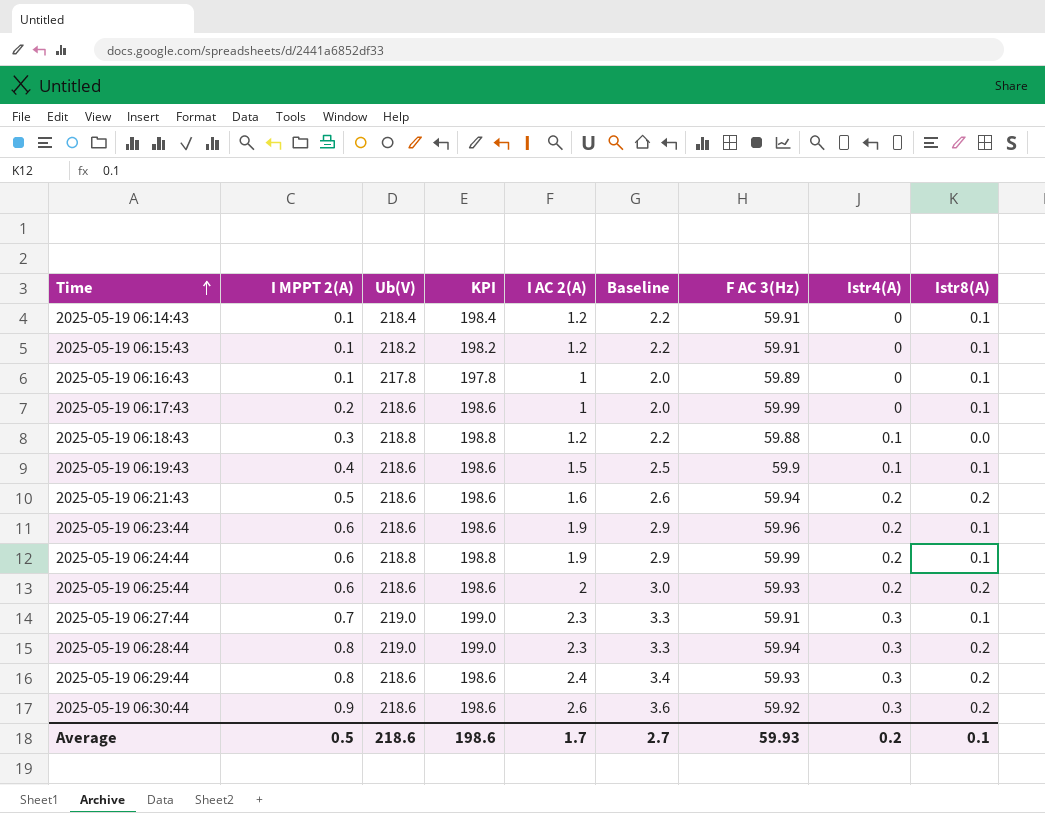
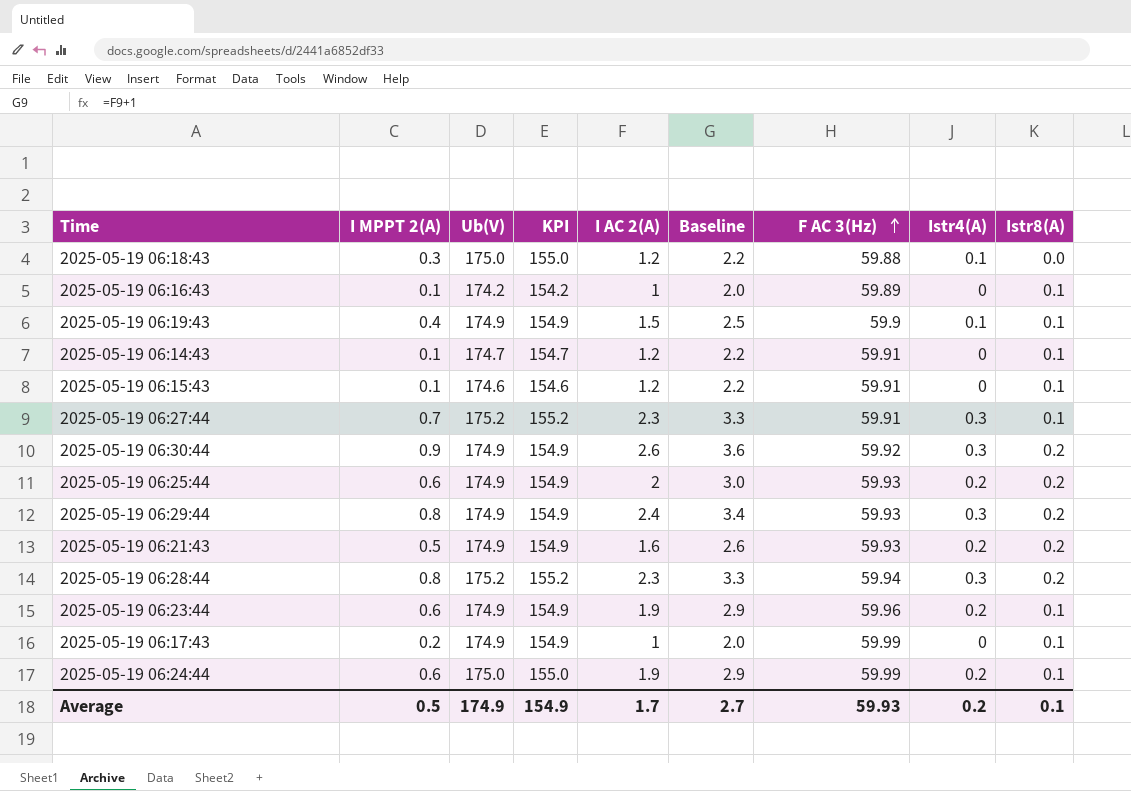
row order: Time ascending -> F AC 3(Hz) ascending
2025-05-19 06:18:43 | Ub(V): 218.8 -> 175.0
2025-05-19 06:18:43 | KPI: 198.8 -> 155.0
2025-05-19 06:16:43 | Ub(V): 217.8 -> 174.2
2025-05-19 06:16:43 | KPI: 197.8 -> 154.2
2025-05-19 06:19:43 | Ub(V): 218.6 -> 174.9
2025-05-19 06:19:43 | KPI: 198.6 -> 154.9
2025-05-19 06:14:43 | Ub(V): 218.4 -> 174.7
2025-05-19 06:14:43 | KPI: 198.4 -> 154.7
2025-05-19 06:15:43 | Ub(V): 218.2 -> 174.6
2025-05-19 06:15:43 | KPI: 198.2 -> 154.6
2025-05-19 06:27:44 | Ub(V): 219.0 -> 175.2
2025-05-19 06:27:44 | KPI: 199.0 -> 155.2
2025-05-19 06:30:44 | Ub(V): 218.6 -> 174.9
2025-05-19 06:30:44 | KPI: 198.6 -> 154.9
2025-05-19 06:25:44 | Ub(V): 218.6 -> 174.9
2025-05-19 06:25:44 | KPI: 198.6 -> 154.9
2025-05-19 06:29:44 | Ub(V): 218.6 -> 174.9
2025-05-19 06:29:44 | KPI: 198.6 -> 154.9
2025-05-19 06:21:43 | Ub(V): 218.6 -> 174.9
2025-05-19 06:21:43 | KPI: 198.6 -> 154.9
2025-05-19 06:21:43 | F AC 3(Hz): 59.94 -> 59.93
2025-05-19 06:28:44 | Ub(V): 219.0 -> 175.2
2025-05-19 06:28:44 | KPI: 199.0 -> 155.2
2025-05-19 06:23:44 | Ub(V): 218.6 -> 174.9
2025-05-19 06:23:44 | KPI: 198.6 -> 154.9
2025-05-19 06:17:43 | Ub(V): 218.6 -> 174.9
2025-05-19 06:17:43 | KPI: 198.6 -> 154.9
2025-05-19 06:24:44 | Ub(V): 218.8 -> 175.0
2025-05-19 06:24:44 | KPI: 198.8 -> 155.0
Average | Ub(V): 218.6 -> 174.9
Average | KPI: 198.6 -> 154.9

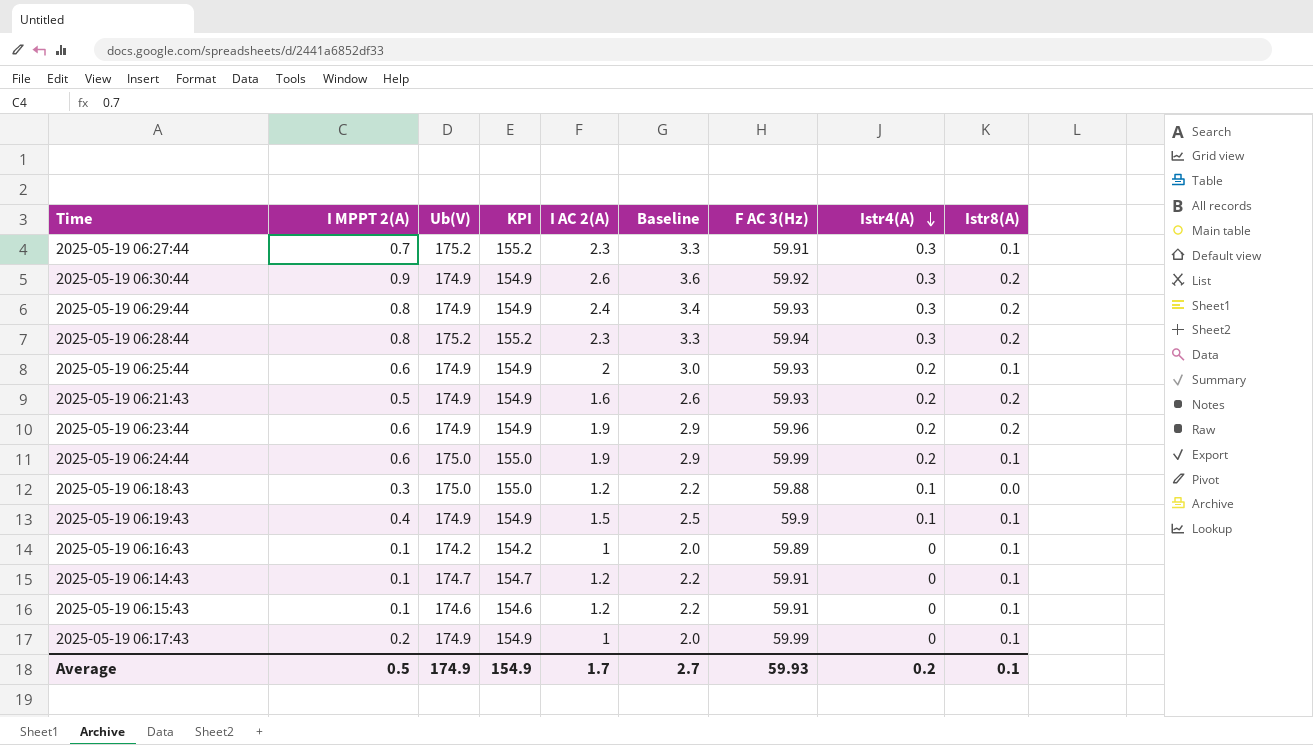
row order: F AC 3(Hz) ascending -> Istr4(A) descending
2025-05-19 06:25:44 | Istr8(A): 0.2 -> 0.1
2025-05-19 06:23:44 | Istr8(A): 0.1 -> 0.2

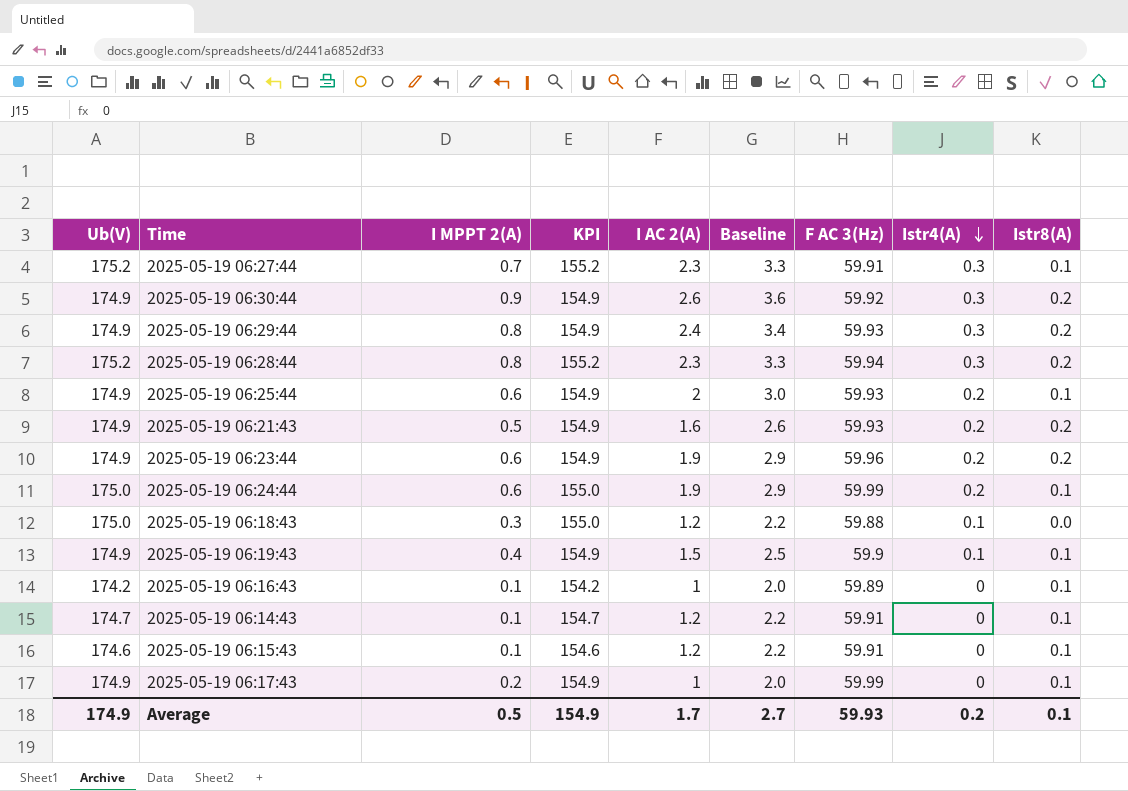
column Ub(V) | position: 3 -> 1

